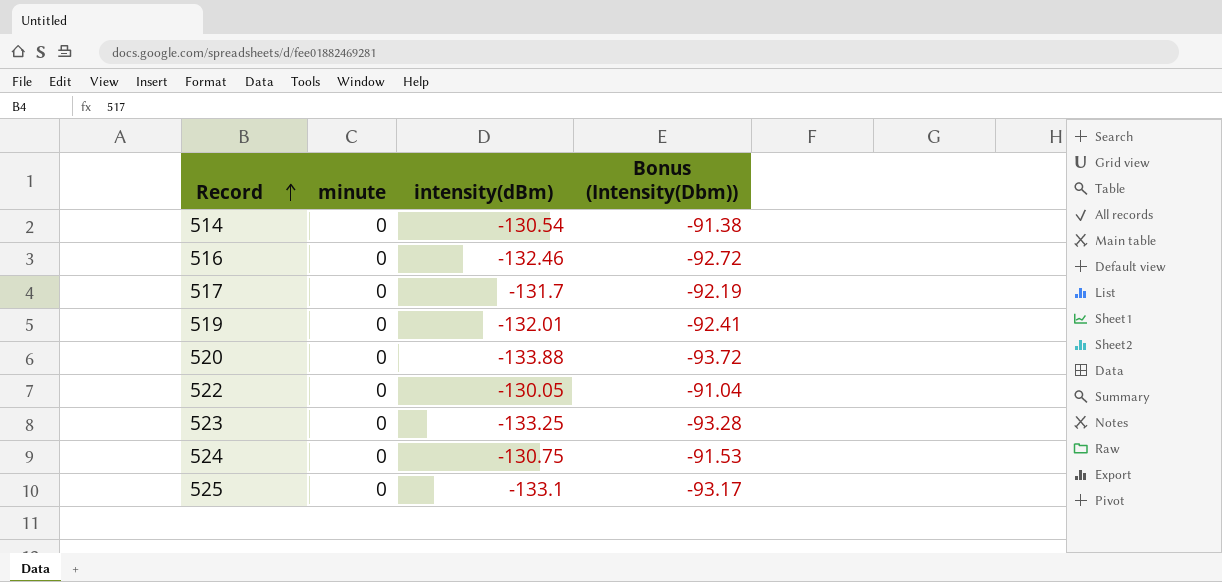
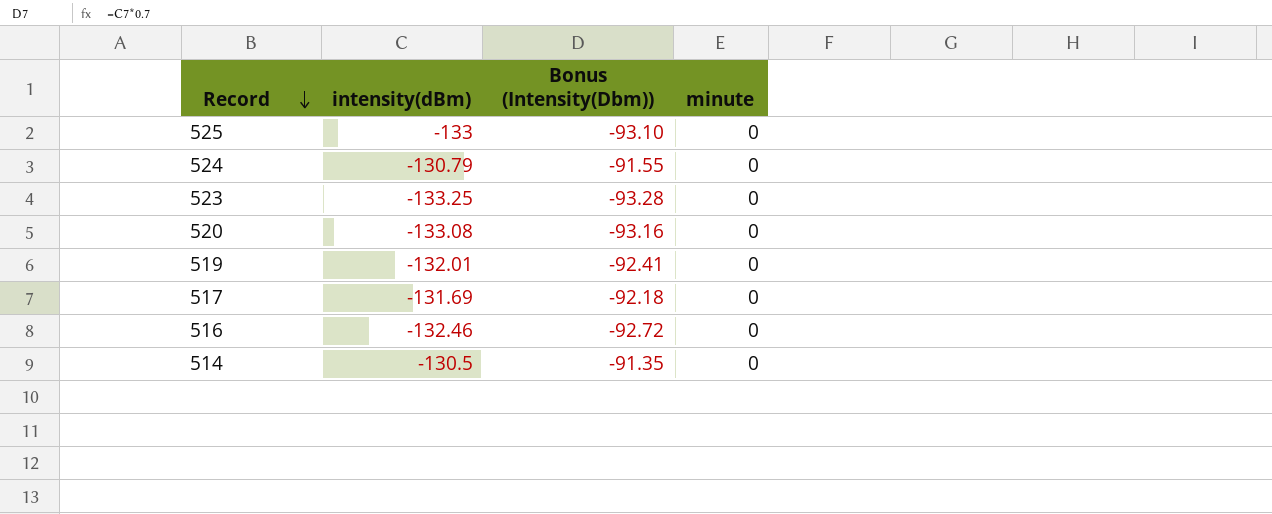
row order: Record ascending -> Record descending
column minute | position: 2 -> 4
row 522: 0 | -130.05 | -91.04 -> none
525 | intensity(dBm): -133.1 -> -133
525 | Bonus (Intensity(Dbm)): -93.17 -> -93.10
524 | intensity(dBm): -130.75 -> -130.79
524 | Bonus (Intensity(Dbm)): -91.53 -> -91.55
520 | intensity(dBm): -133.88 -> -133.08
520 | Bonus (Intensity(Dbm)): -93.72 -> -93.16
517 | intensity(dBm): -131.7 -> -131.69
517 | Bonus (Intensity(Dbm)): -92.19 -> -92.18
514 | intensity(dBm): -130.54 -> -130.5
514 | Bonus (Intensity(Dbm)): -91.38 -> -91.35

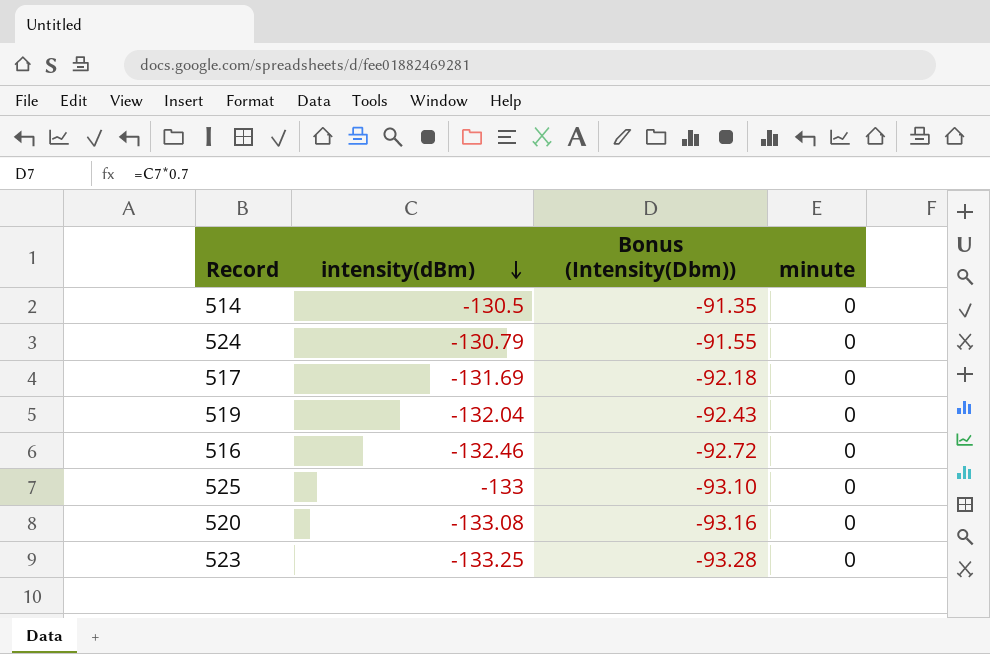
row order: Record descending -> intensity(dBm) descending
519 | intensity(dBm): -132.01 -> -132.04
519 | Bonus (Intensity(Dbm)): -92.41 -> -92.43

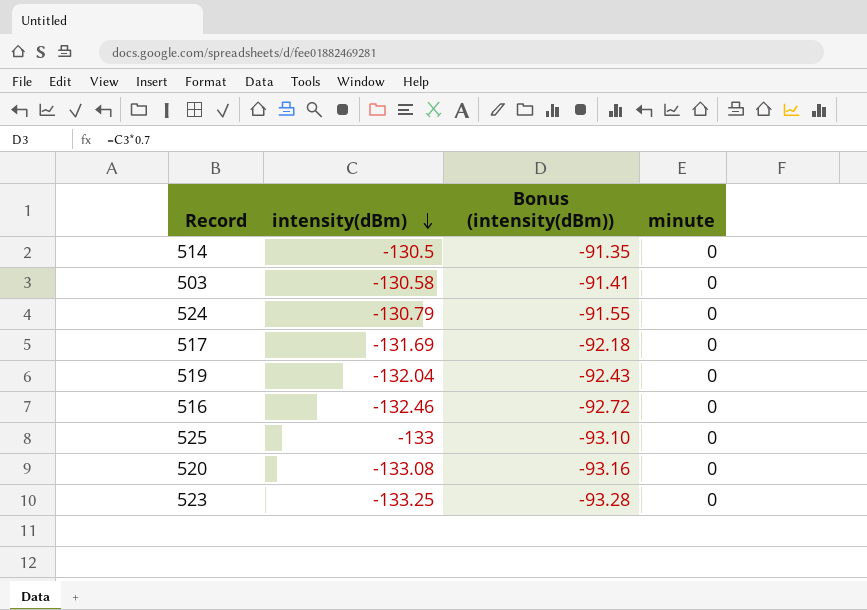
column name: Bonus (Intensity(Dbm)) -> Bonus (intensity(dBm))
row 503: none -> -130.58 | -91.41 | 0

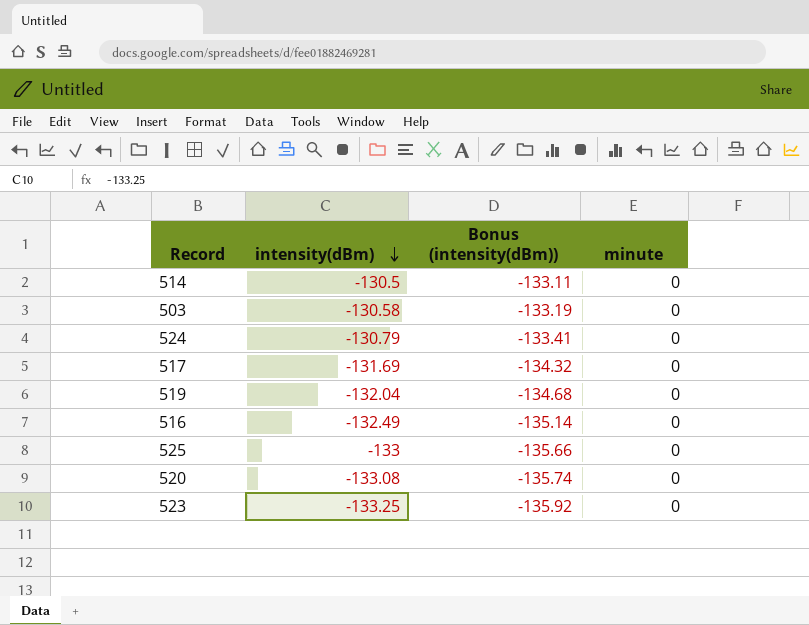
column Bonus (intensity(dBm)) | formula: [intensity(dBm)] * 0.7 -> [intensity(dBm)] * 1.02
516 | intensity(dBm): -132.46 -> -132.49

